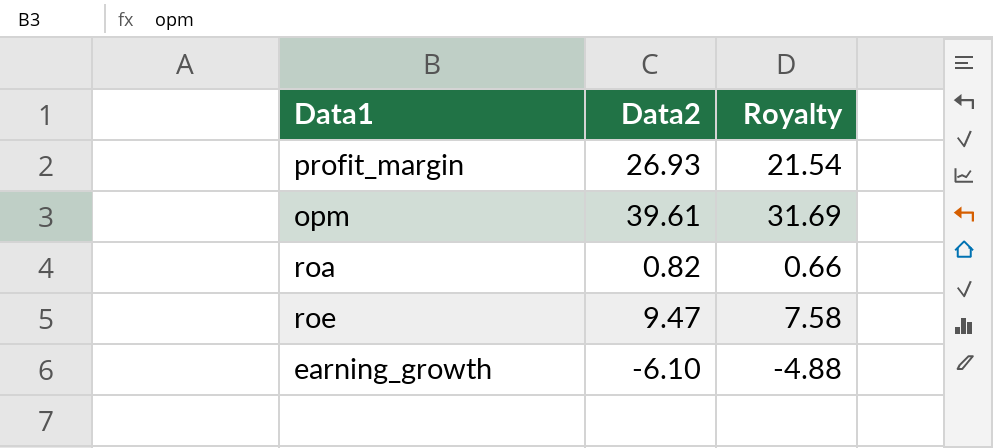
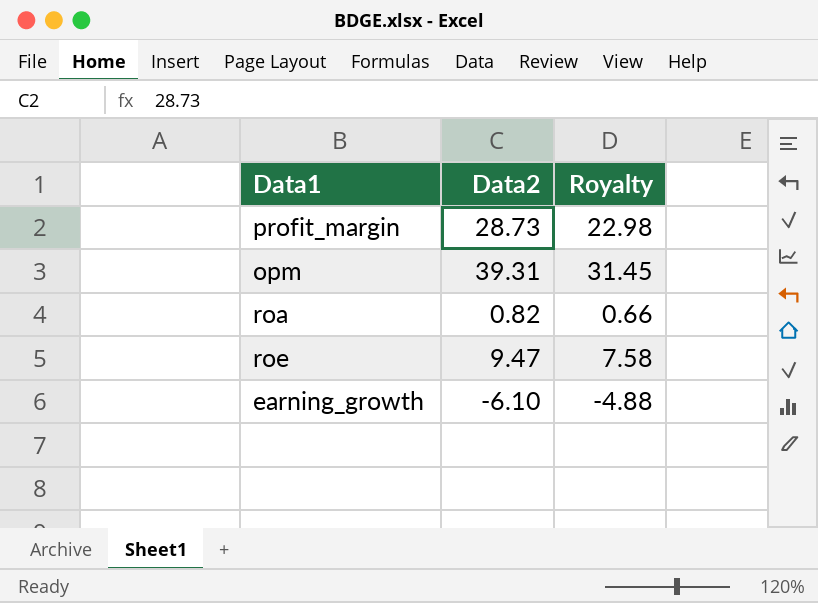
profit_margin | Data2: 26.93 -> 28.73
profit_margin | Royalty: 21.54 -> 22.98
opm | Data2: 39.61 -> 39.31
opm | Royalty: 31.69 -> 31.45

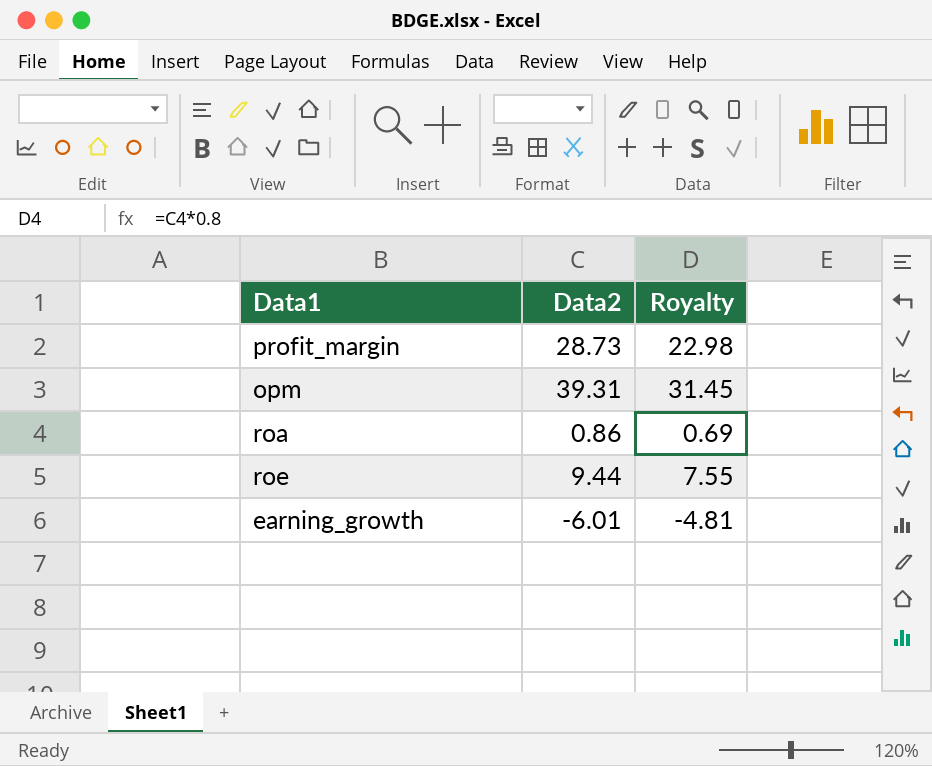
roa | Data2: 0.82 -> 0.86
roa | Royalty: 0.66 -> 0.69
roe | Data2: 9.47 -> 9.44
roe | Royalty: 7.58 -> 7.55
earning_growth | Data2: -6.10 -> -6.01
earning_growth | Royalty: -4.88 -> -4.81

